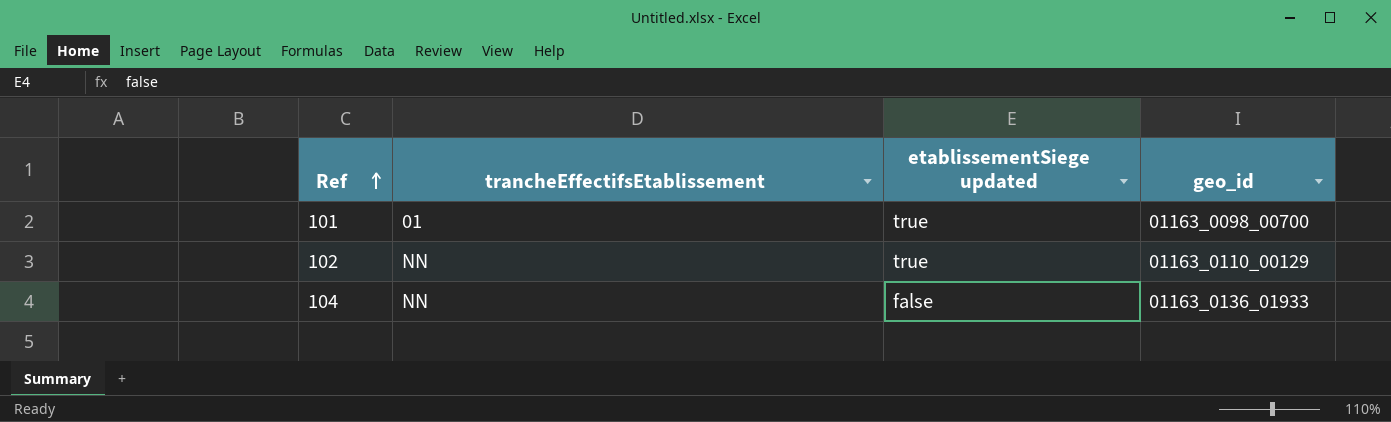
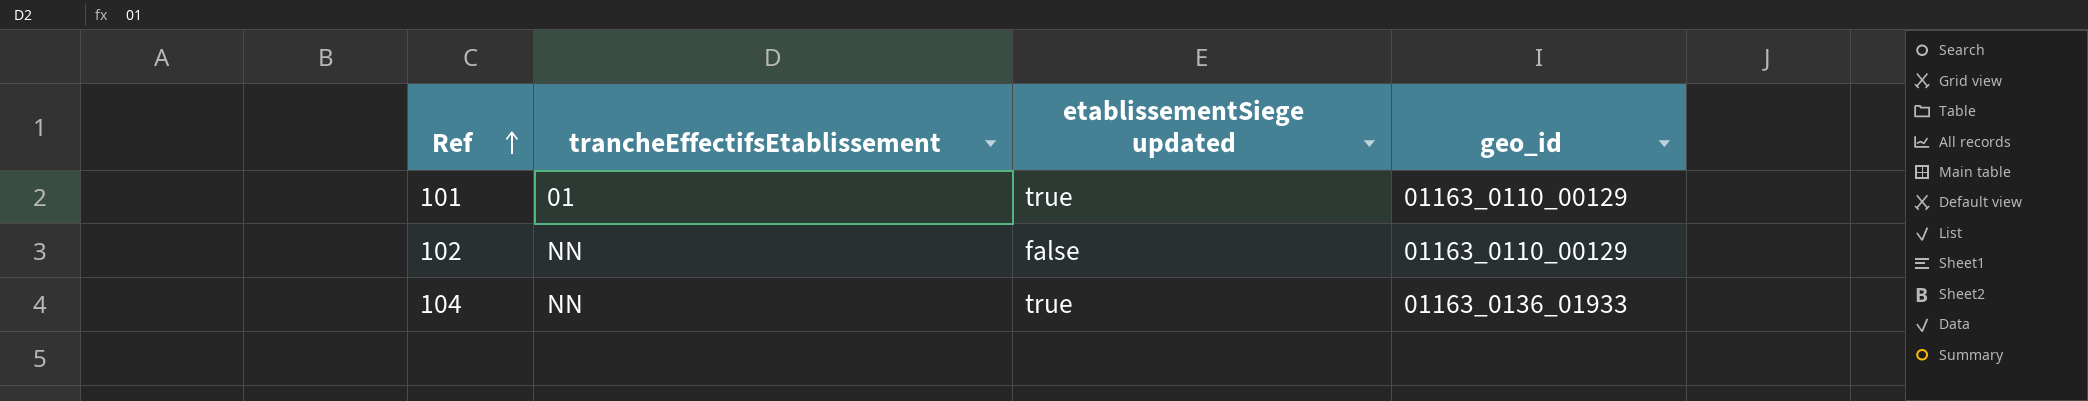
101 | geo_id: 01163_0098_00700 -> 01163_0110_00129
102 | etablissementSiege updated: true -> false
104 | etablissementSiege updated: false -> true

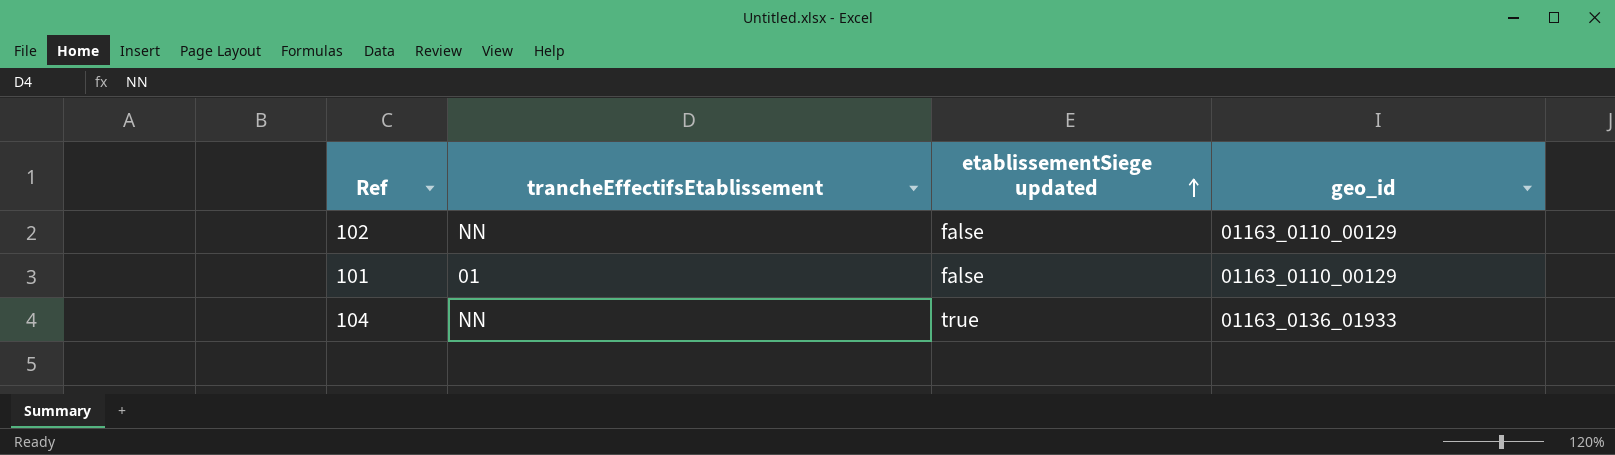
row order: Ref ascending -> etablissementSiege updated ascending
101 | etablissementSiege updated: true -> false

